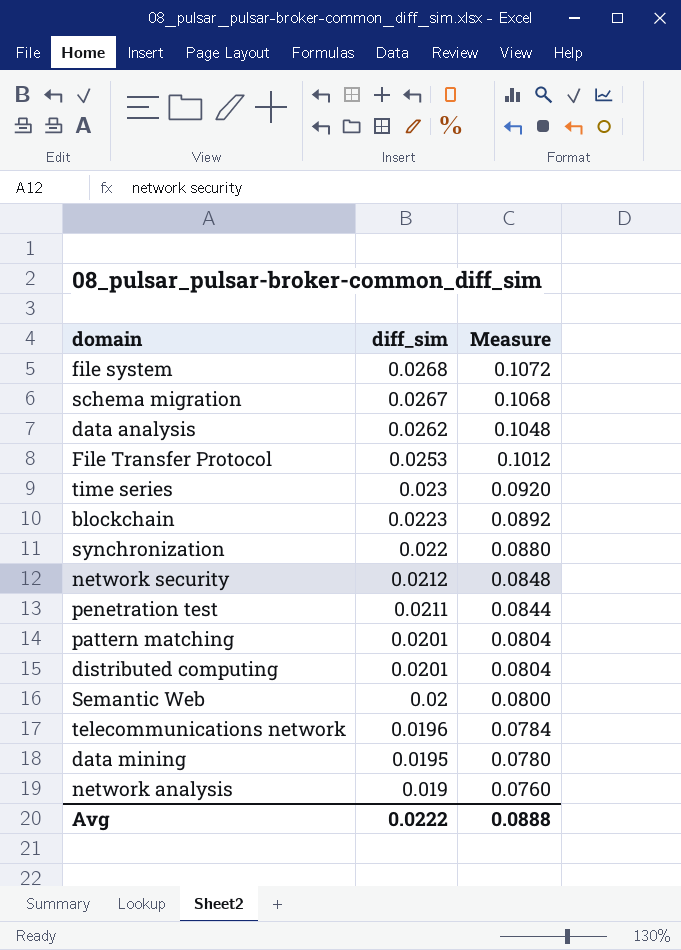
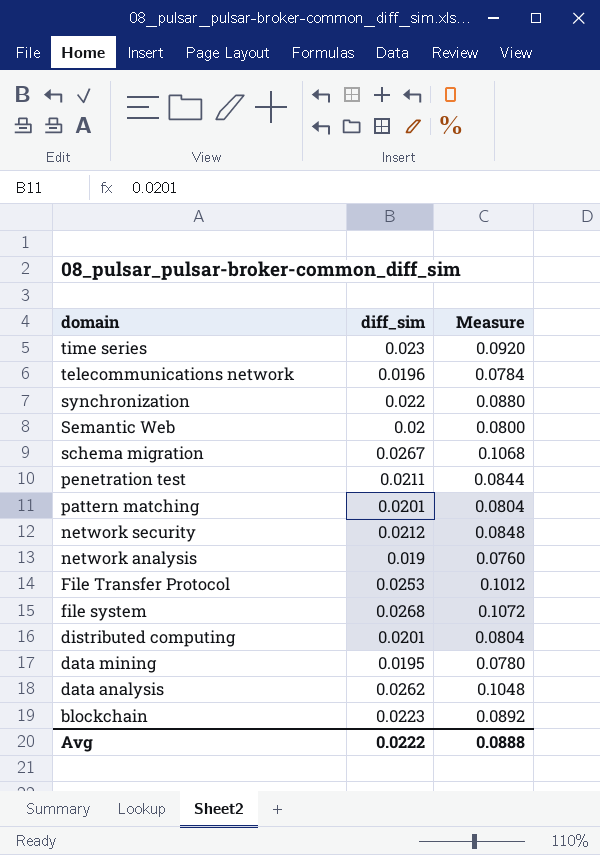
row order: diff_sim descending -> domain descending

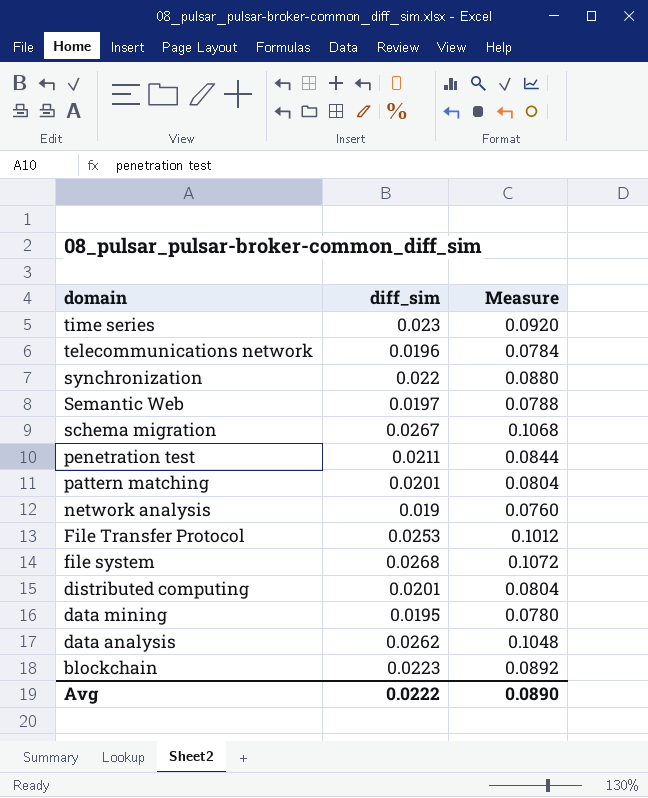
row network security: 0.0212 | 0.0848 -> none
Semantic Web | diff_sim: 0.02 -> 0.0197
Semantic Web | Measure: 0.0800 -> 0.0788
Avg | Measure: 0.0888 -> 0.0890

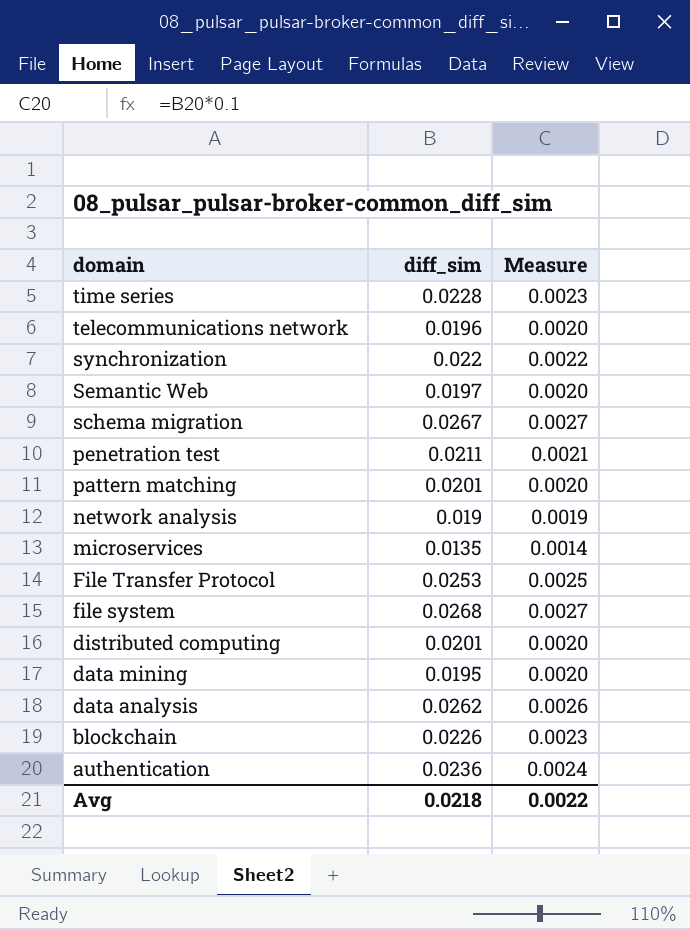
column Measure | formula: [diff_sim] * 4 -> [diff_sim] * 0.1
time series | diff_sim: 0.023 -> 0.0228
row microservices: none -> 0.0135 | 0.0014
blockchain | diff_sim: 0.0223 -> 0.0226
row authentication: none -> 0.0236 | 0.0024
Avg | diff_sim: 0.0222 -> 0.0218
Avg | Measure: 0.0890 -> 0.0022

